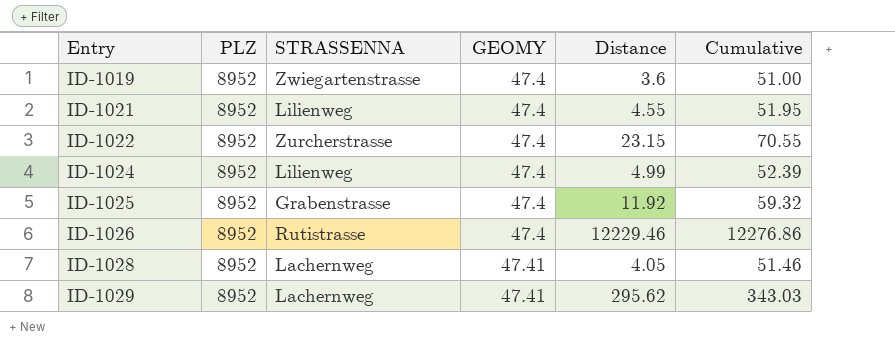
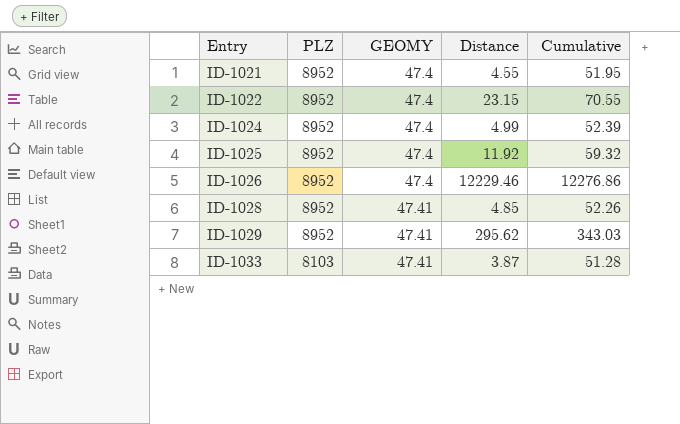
column STRASSENNA | position: 3 -> none
row ID-1019: 8952 | Zwiegartenstrasse | 47.4 | 3.6 | 51.00 -> none
ID-1028 | Distance: 4.05 -> 4.85
ID-1028 | Cumulative: 51.46 -> 52.26
row ID-1033: none -> 8103 | 47.41 | 3.87 | 51.28

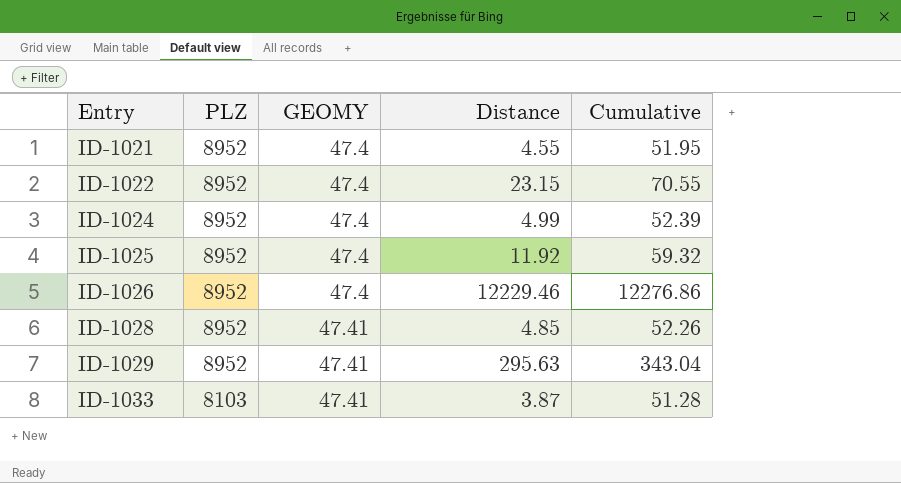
ID-1029 | Distance: 295.62 -> 295.63
ID-1029 | Cumulative: 343.03 -> 343.04

